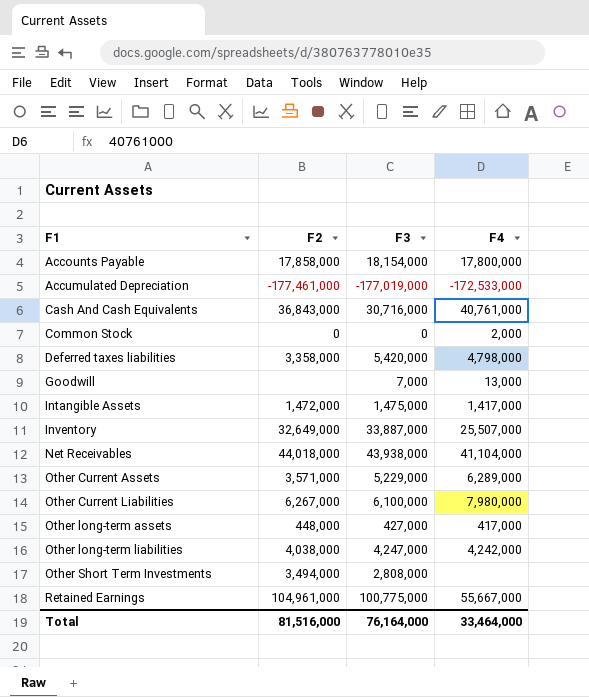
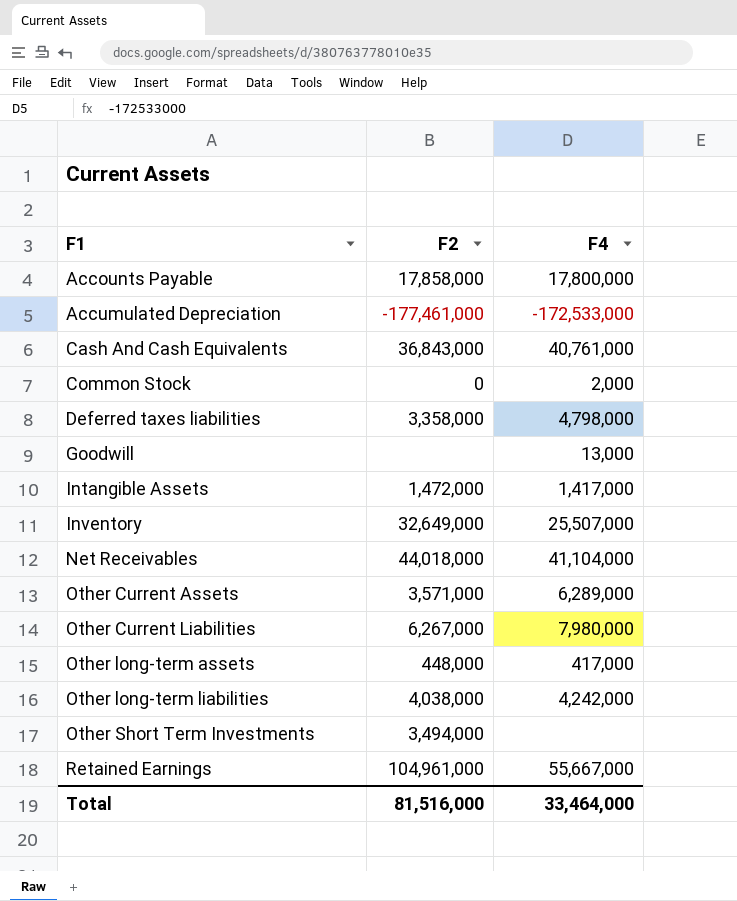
column F3 | position: 3 -> none

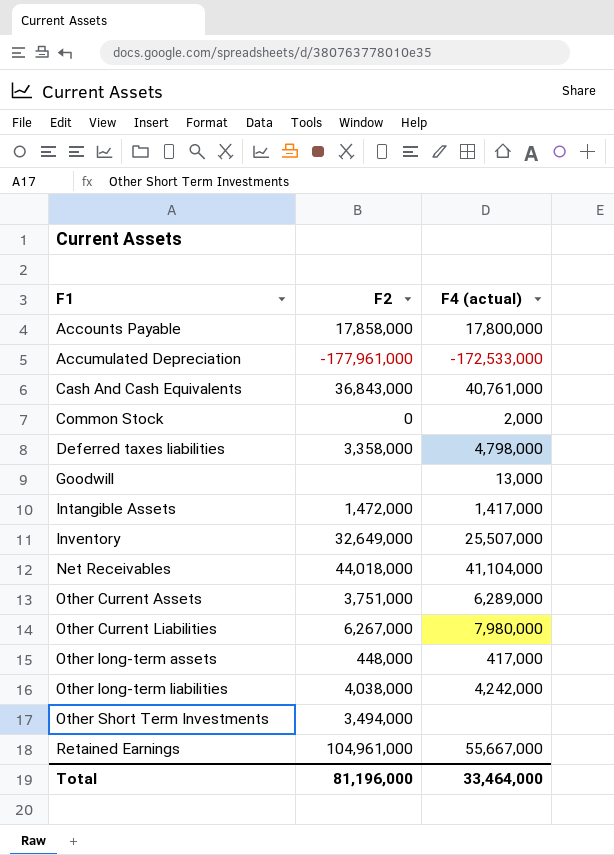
column name: F4 -> F4 (actual)
Accumulated Depreciation | F2: -177,461,000 -> -177,961,000
Other Current Assets | F2: 3,571,000 -> 3,751,000
Total | F2: 81,516,000 -> 81,196,000

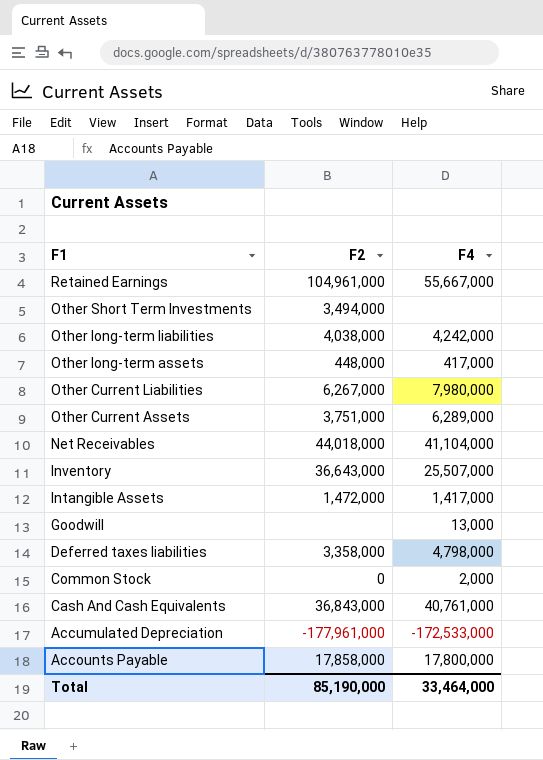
row order: F1 ascending -> F1 descending
column name: F4 (actual) -> F4
Inventory | F2: 32,649,000 -> 36,643,000
Total | F2: 81,196,000 -> 85,190,000

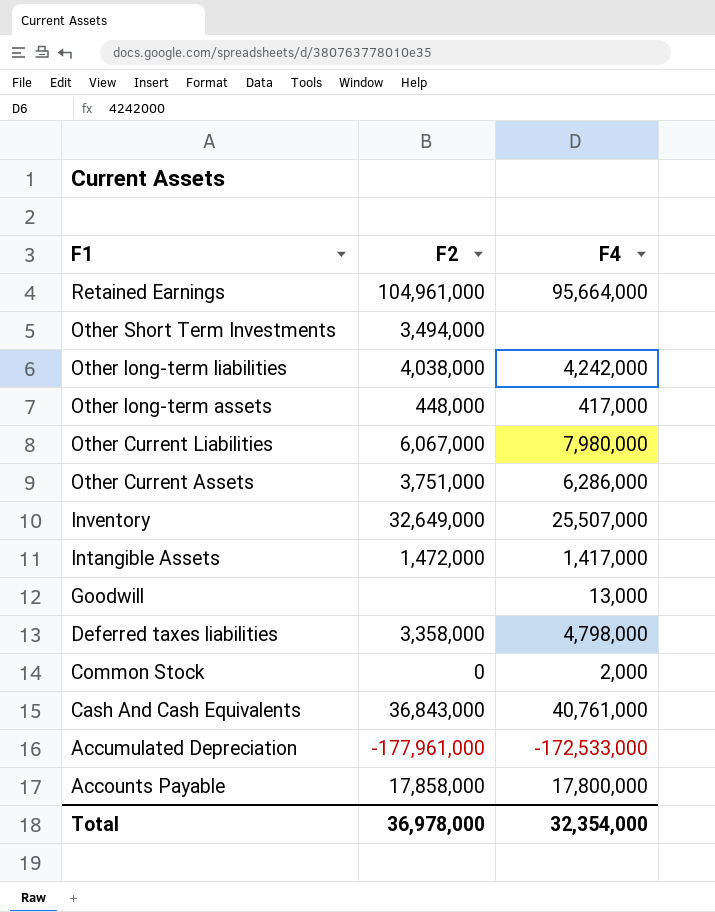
row Net Receivables: 44,018,000 | 41,104,000 -> none
Retained Earnings | F4: 55,667,000 -> 95,664,000
Other Current Liabilities | F2: 6,267,000 -> 6,067,000
Other Current Assets | F4: 6,289,000 -> 6,286,000
Inventory | F2: 36,643,000 -> 32,649,000
Total | F2: 85,190,000 -> 36,978,000
Total | F4: 33,464,000 -> 32,354,000

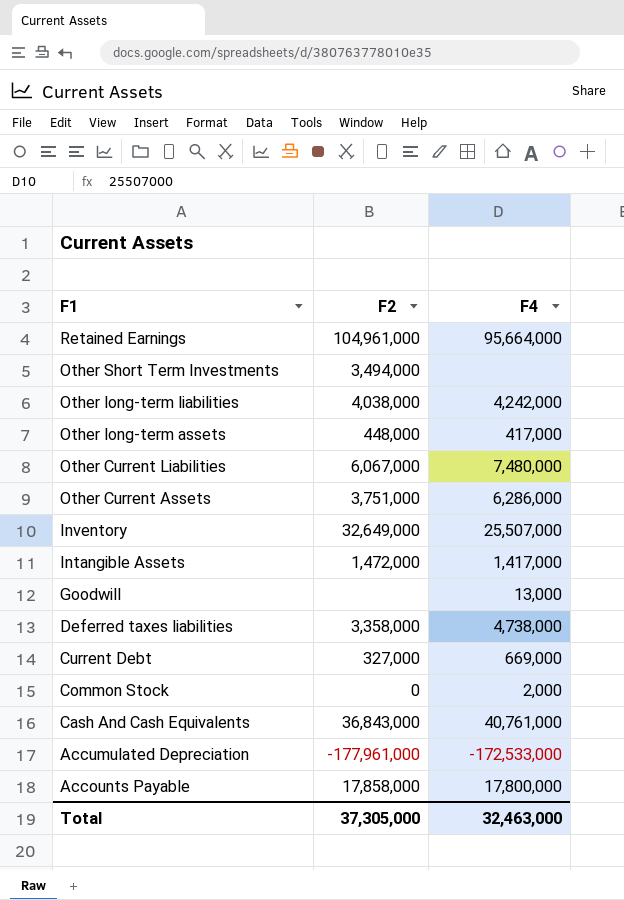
Other Current Liabilities | F4: 7,980,000 -> 7,480,000
Deferred taxes liabilities | F4: 4,798,000 -> 4,738,000
row Current Debt: none -> 327,000 | 669,000
Total | F2: 36,978,000 -> 37,305,000
Total | F4: 32,354,000 -> 32,463,000

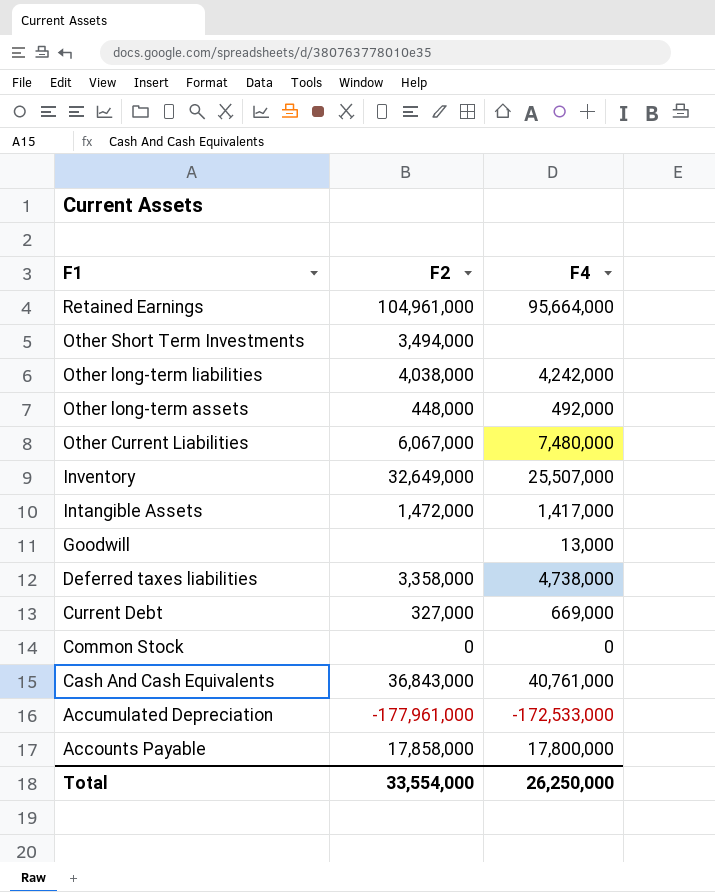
row Other Current Assets: 3,751,000 | 6,286,000 -> none
Other long-term assets | F4: 417,000 -> 492,000
Common Stock | F4: 2,000 -> 0
Total | F2: 37,305,000 -> 33,554,000
Total | F4: 32,463,000 -> 26,250,000

